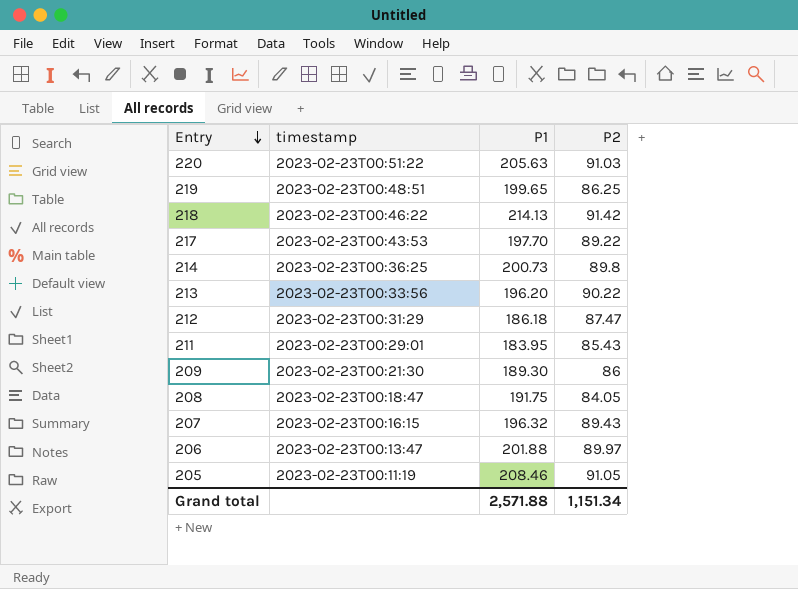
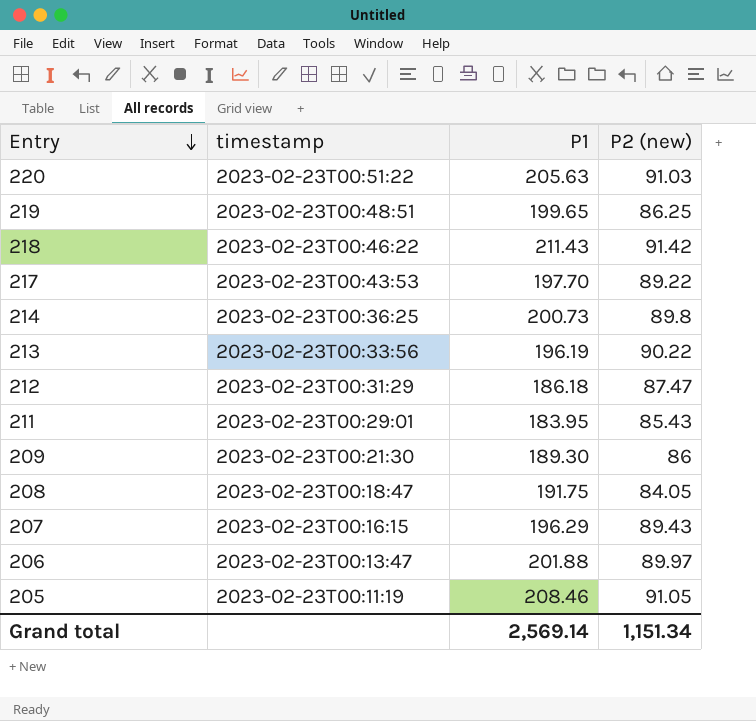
column name: P2 -> P2 (new)
218 | P1: 214.13 -> 211.43
213 | P1: 196.20 -> 196.19
207 | P1: 196.32 -> 196.29
Grand total | P1: 2,571.88 -> 2,569.14

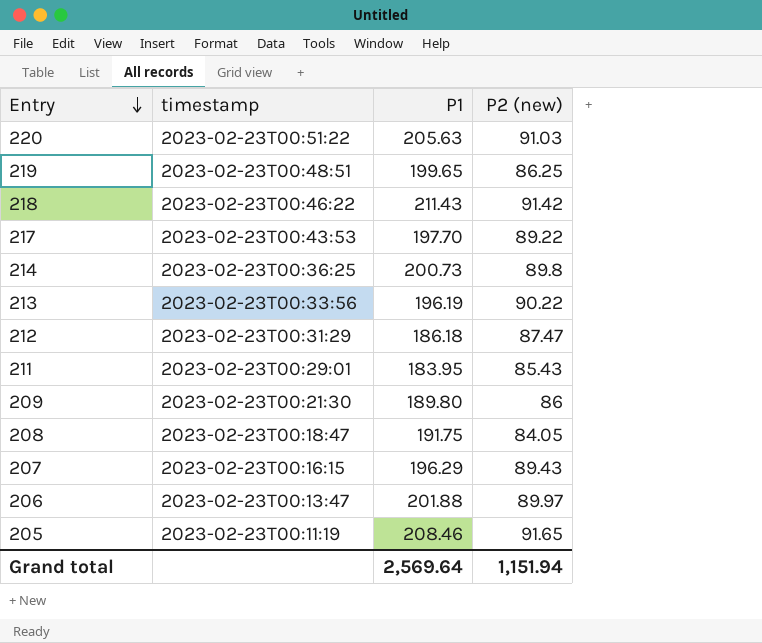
209 | P1: 189.30 -> 189.80
205 | P2 (new): 91.05 -> 91.65
Grand total | P1: 2,569.14 -> 2,569.64
Grand total | P2 (new): 1,151.34 -> 1,151.94

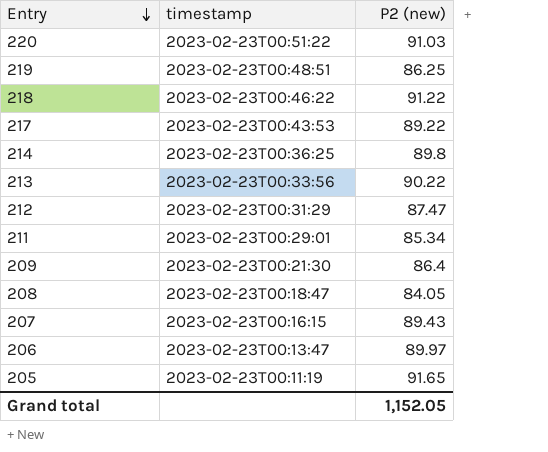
column P1 | position: 3 -> none
218 | P2 (new): 91.42 -> 91.22
211 | P2 (new): 85.43 -> 85.34
209 | P2 (new): 86 -> 86.4
Grand total | P2 (new): 1,151.94 -> 1,152.05

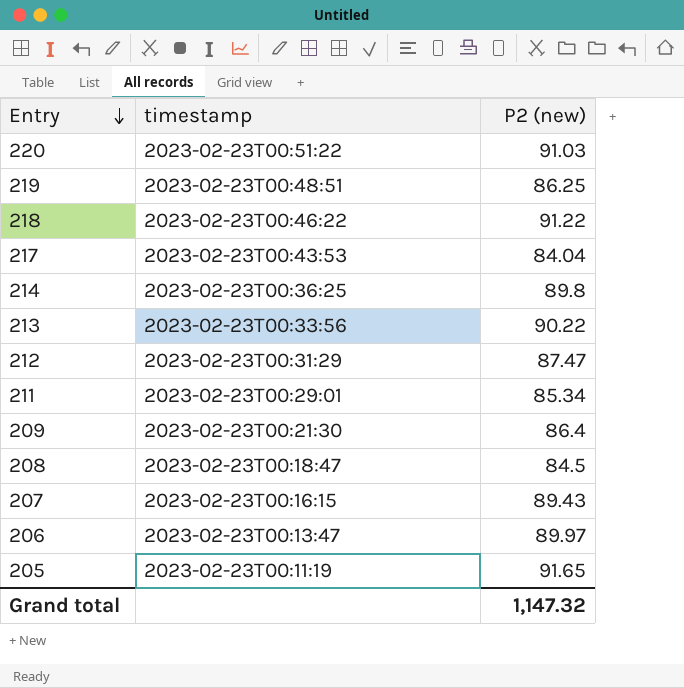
217 | P2 (new): 89.22 -> 84.04
208 | P2 (new): 84.05 -> 84.5
Grand total | P2 (new): 1,152.05 -> 1,147.32

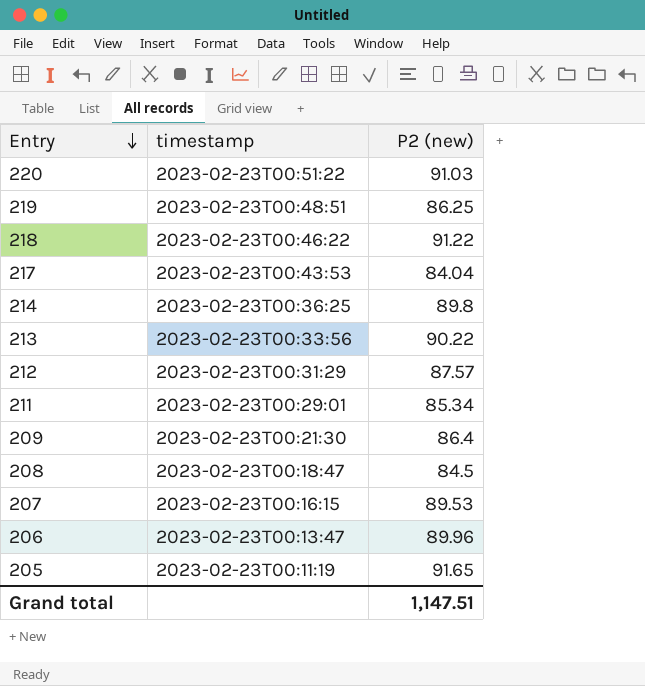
212 | P2 (new): 87.47 -> 87.57
207 | P2 (new): 89.43 -> 89.53
206 | P2 (new): 89.97 -> 89.96
Grand total | P2 (new): 1,147.32 -> 1,147.51

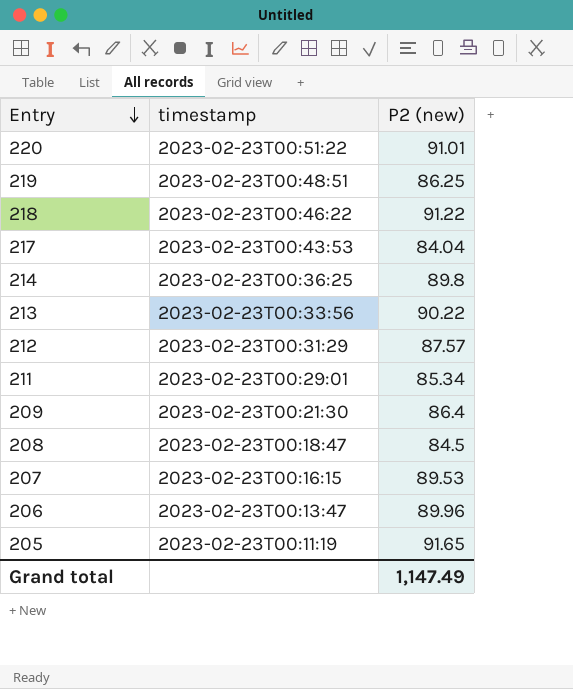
220 | P2 (new): 91.03 -> 91.01
Grand total | P2 (new): 1,147.51 -> 1,147.49

